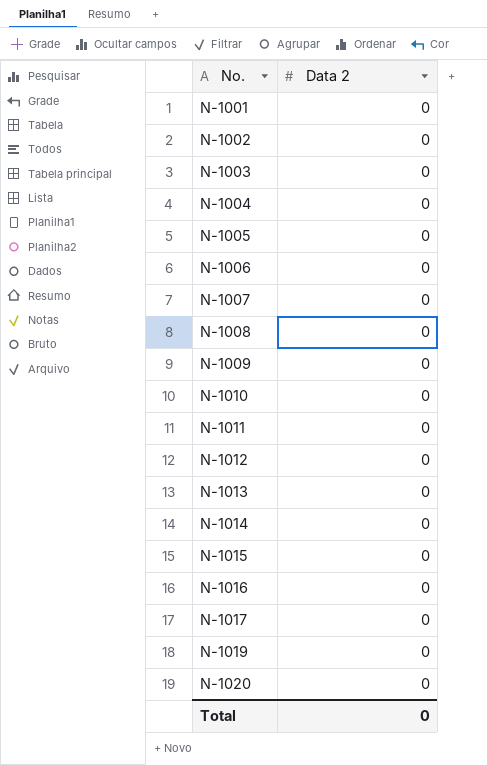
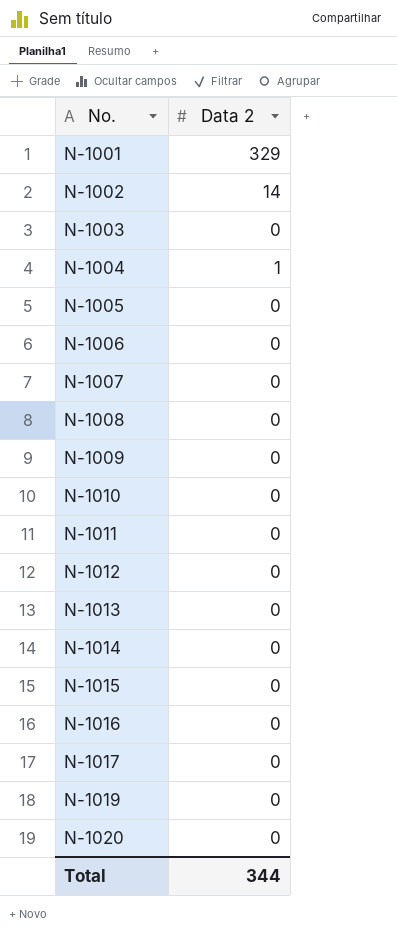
N-1001 | Data 2: 0 -> 329
N-1002 | Data 2: 0 -> 14
N-1004 | Data 2: 0 -> 1
Total | Data 2: 0 -> 344

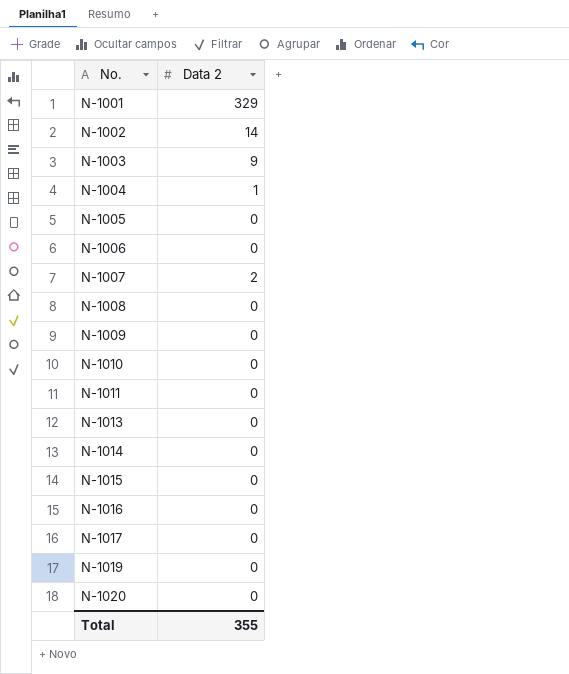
row N-1012: 0 -> none
N-1003 | Data 2: 0 -> 9
N-1007 | Data 2: 0 -> 2
Total | Data 2: 344 -> 355

